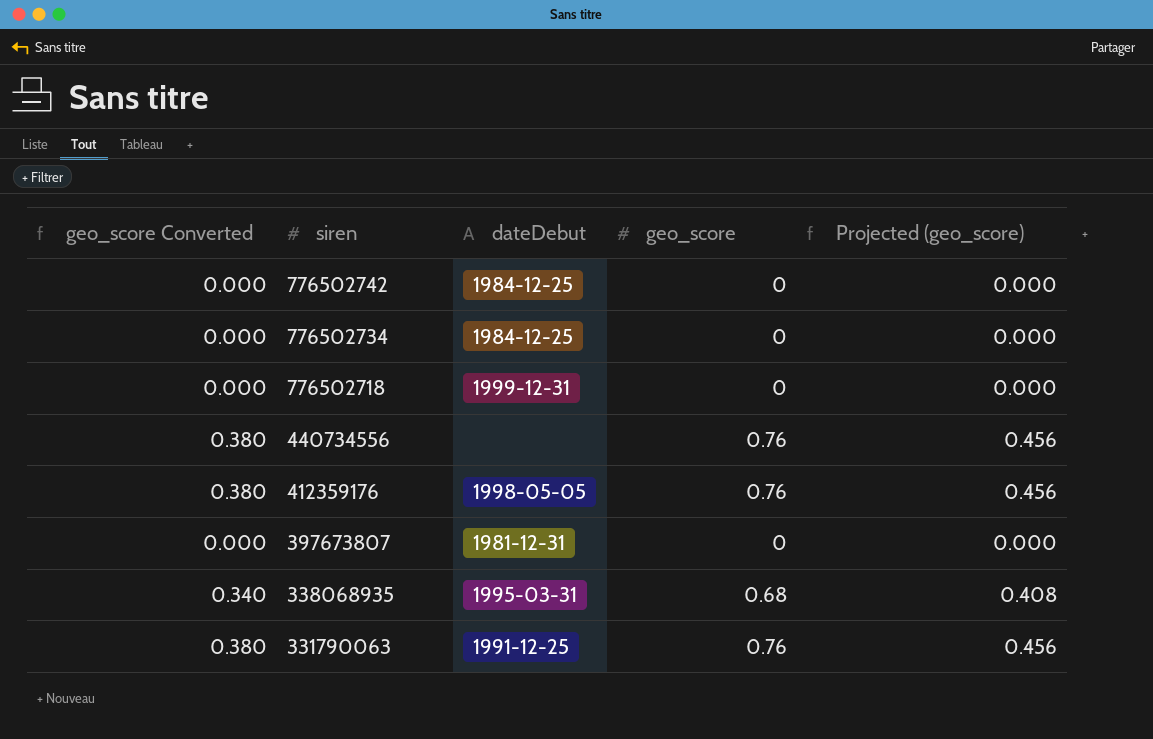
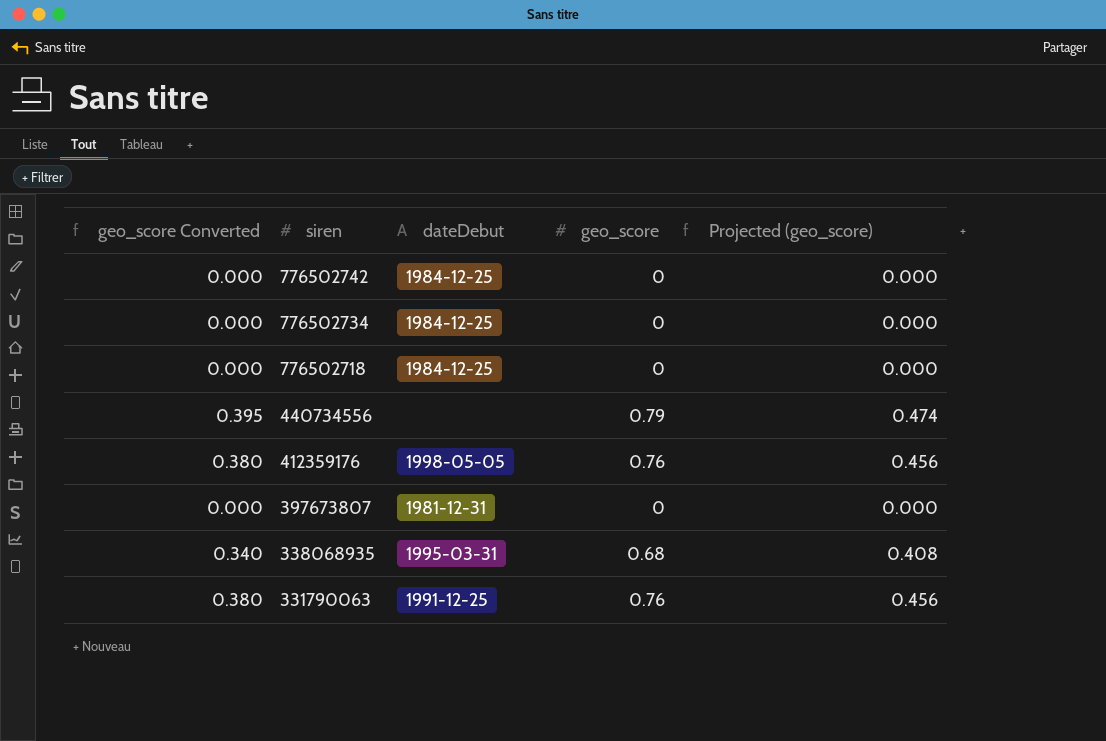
776502718 | dateDebut: 1999-12-31 -> 1984-12-25
440734556 | geo_score Converted: 0.380 -> 0.395
440734556 | geo_score: 0.76 -> 0.79
440734556 | Projected (geo_score): 0.456 -> 0.474

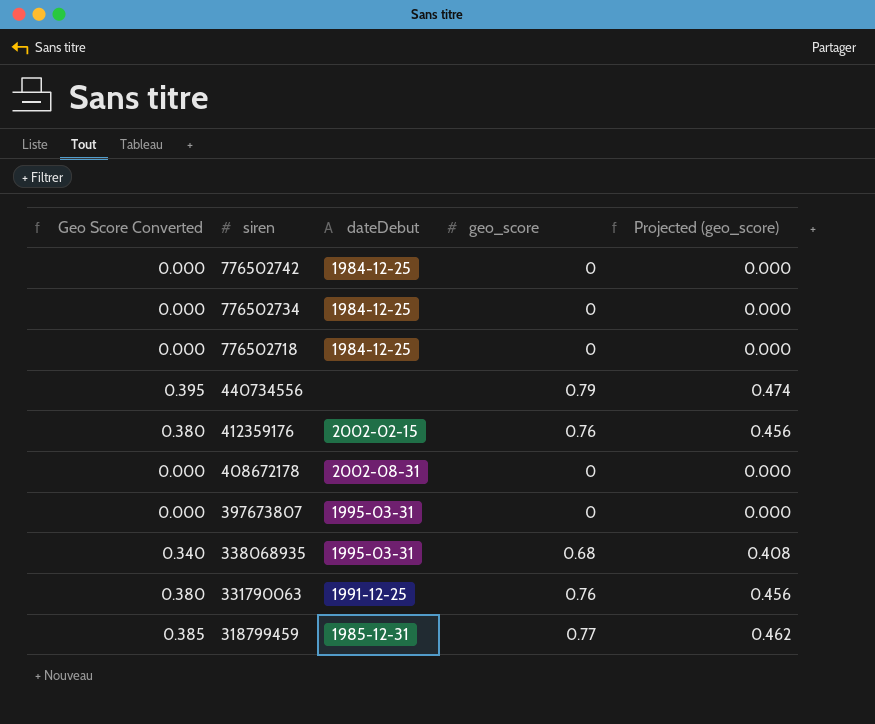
column name: geo_score Converted -> Geo Score Converted
412359176 | dateDebut: 1998-05-05 -> 2002-02-15
row 408672178: none -> 0.000 | 2002-08-31 | 0 | 0.000
397673807 | dateDebut: 1981-12-31 -> 1995-03-31
row 318799459: none -> 0.385 | 1985-12-31 | 0.77 | 0.462

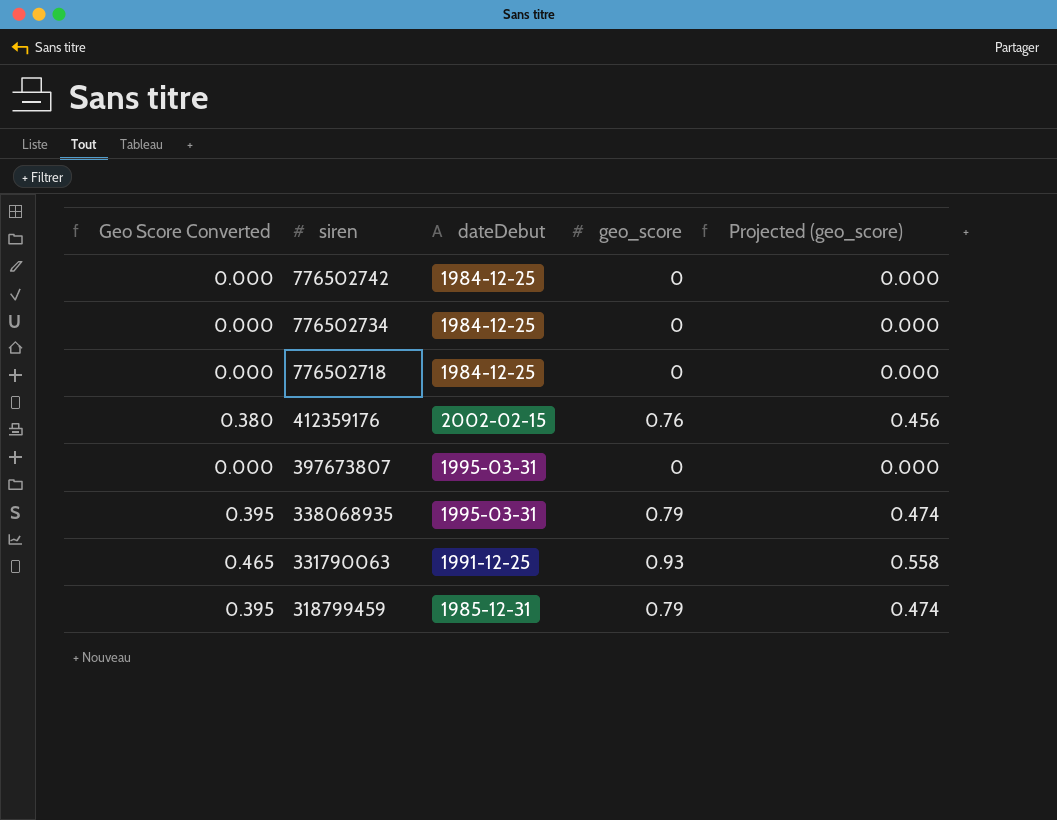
row 440734556: 0.395 | none | 0.79 | 0.474 -> none
row 408672178: 0.000 | 2002-08-31 | 0 | 0.000 -> none
338068935 | Geo Score Converted: 0.340 -> 0.395
338068935 | geo_score: 0.68 -> 0.79
338068935 | Projected (geo_score): 0.408 -> 0.474
331790063 | Geo Score Converted: 0.380 -> 0.465
331790063 | geo_score: 0.76 -> 0.93
331790063 | Projected (geo_score): 0.456 -> 0.558
318799459 | Geo Score Converted: 0.385 -> 0.395
318799459 | geo_score: 0.77 -> 0.79
318799459 | Projected (geo_score): 0.462 -> 0.474

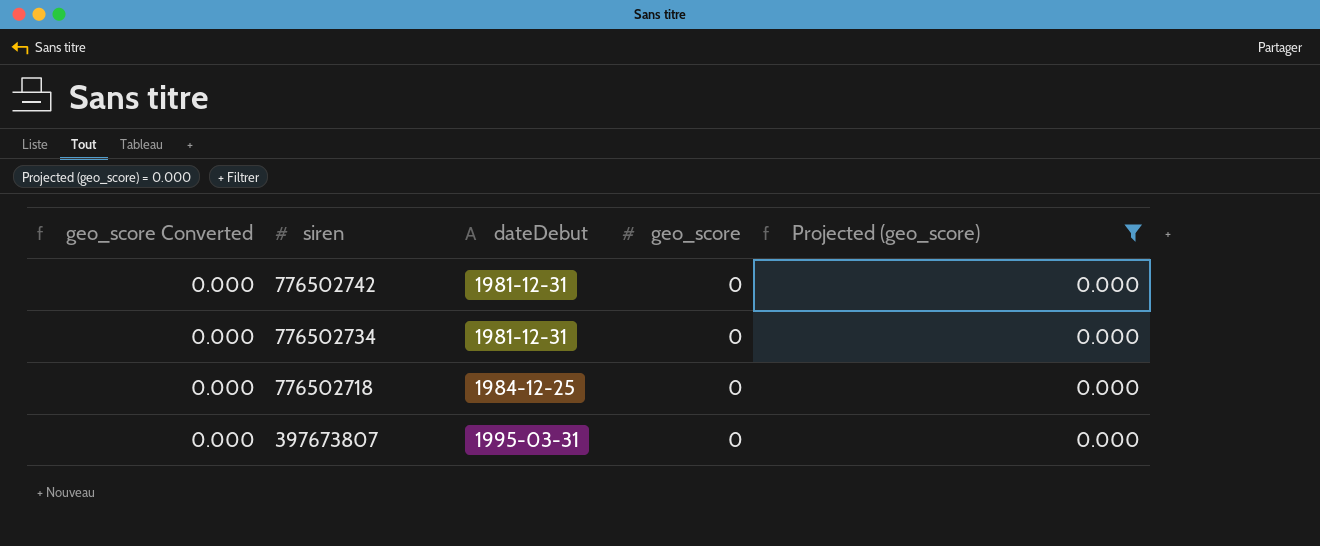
filter: none -> Projected (geo_score) = 0.000
column name: Geo Score Converted -> geo_score Converted
776502742 | dateDebut: 1984-12-25 -> 1981-12-31
776502734 | dateDebut: 1984-12-25 -> 1981-12-31

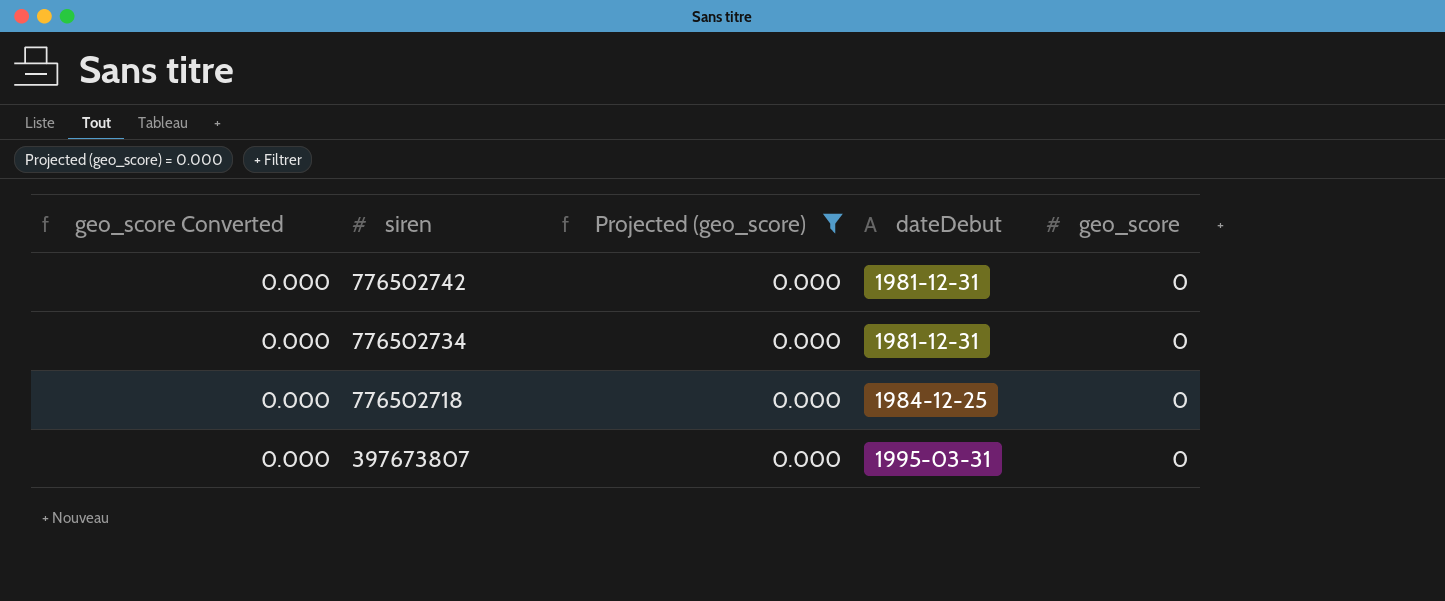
column Projected (geo_score) | position: 5 -> 3

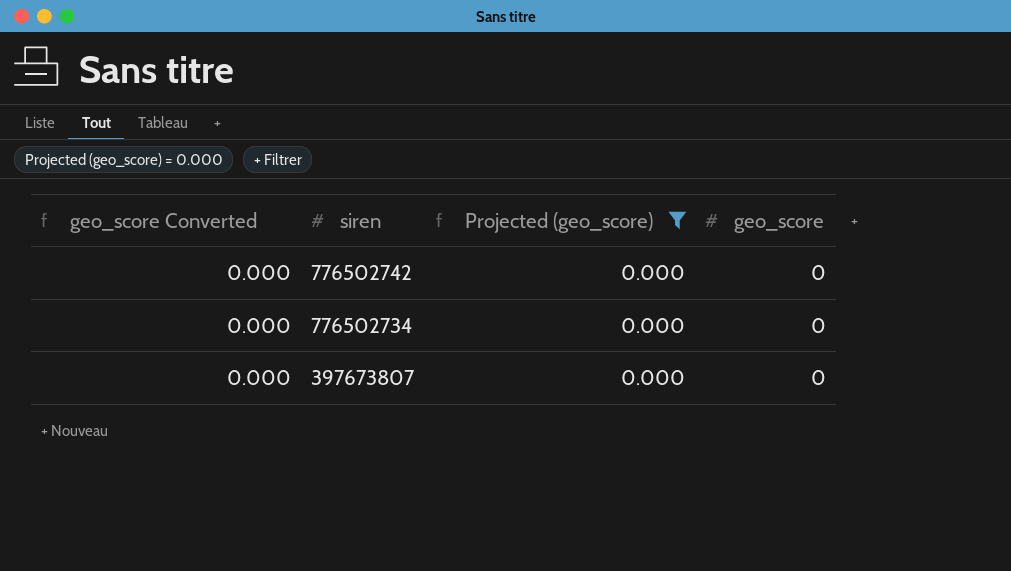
column dateDebut | position: 4 -> none
row 776502718: 0.000 | 0.000 | 1984-12-25 | 0 -> none

